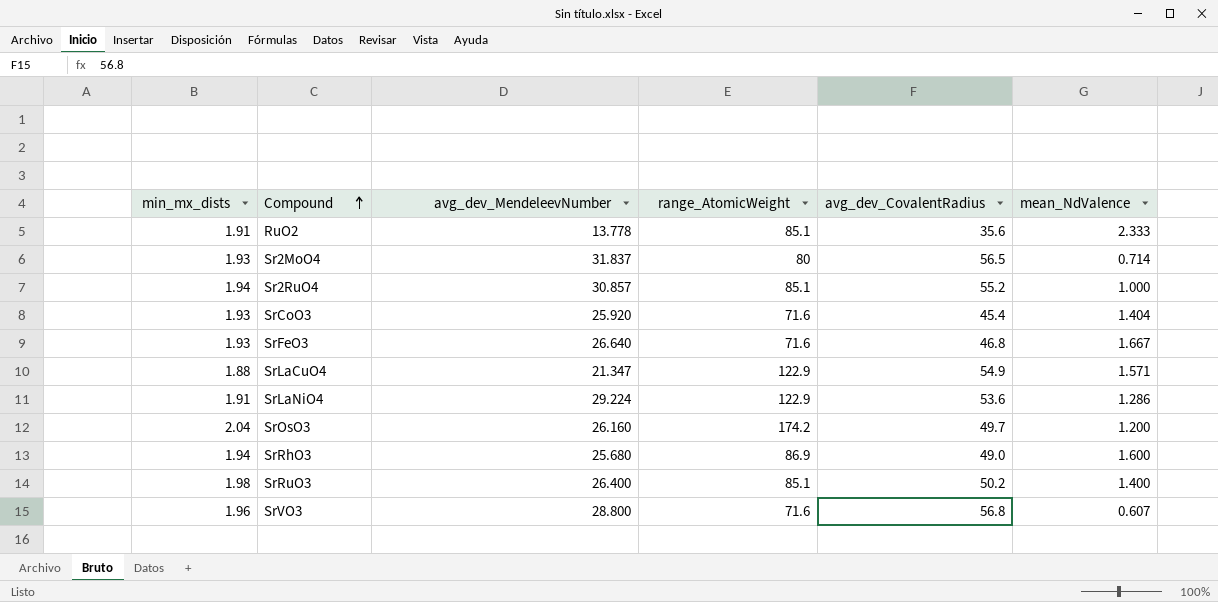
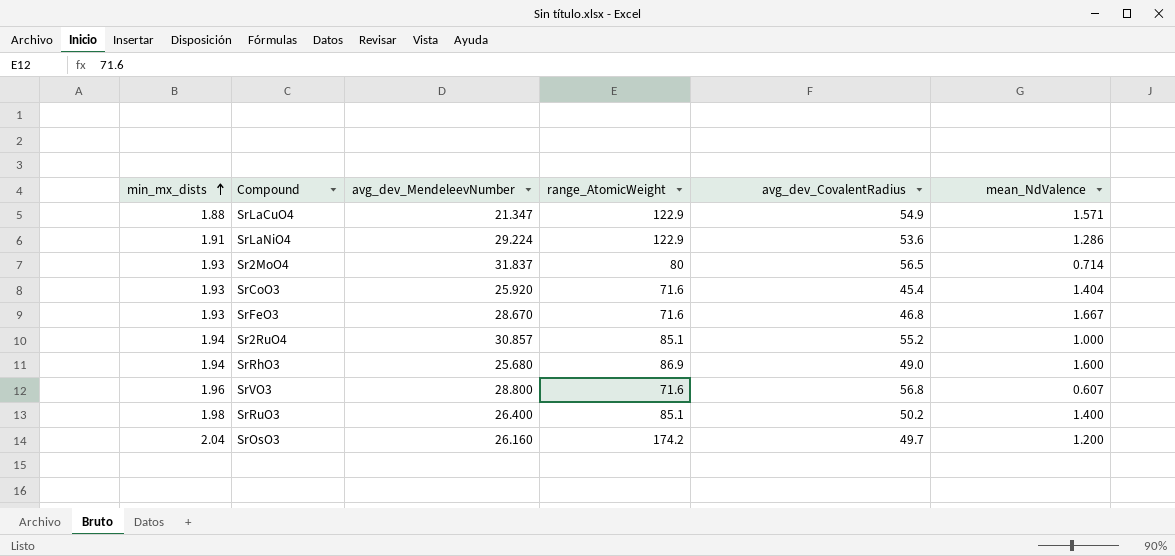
row order: Compound ascending -> min_mx_dists ascending
row RuO2: 1.91 | 13.778 | 85.1 | 35.6 | 2.333 -> none
SrFeO3 | avg_dev_MendeleevNumber: 26.640 -> 28.670

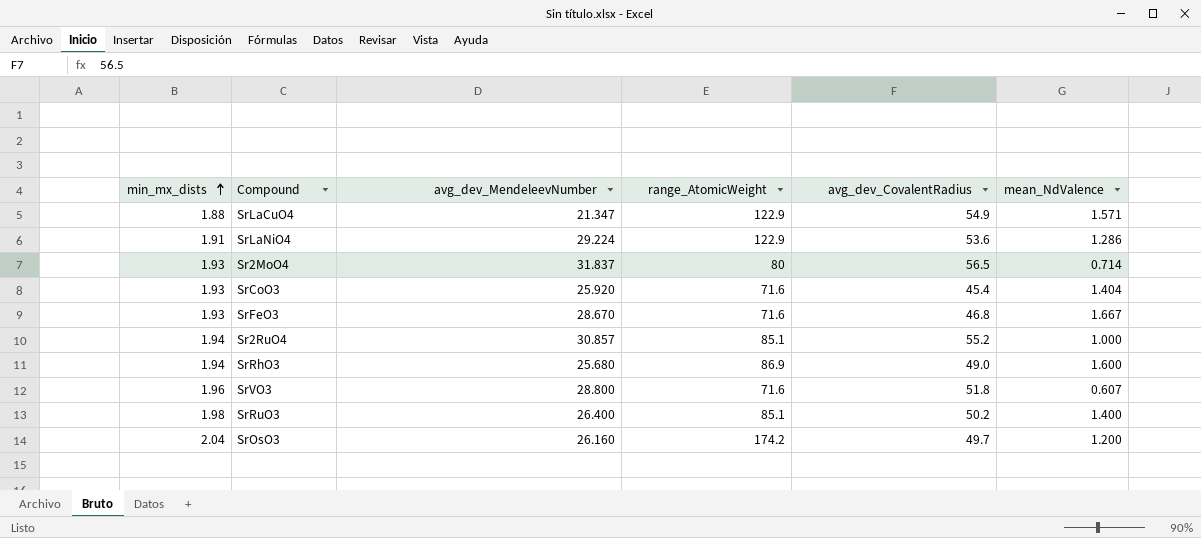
SrVO3 | avg_dev_CovalentRadius: 56.8 -> 51.8

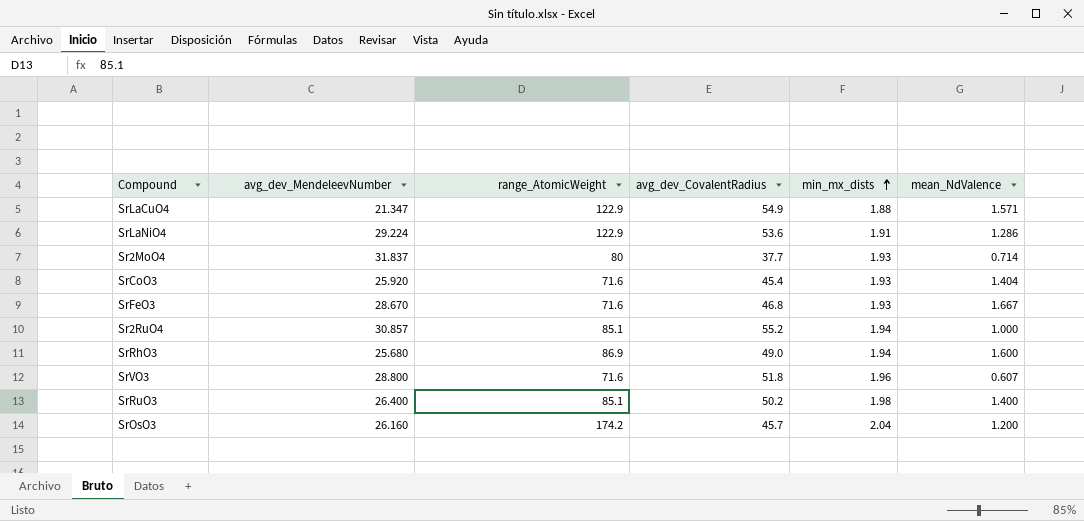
column min_mx_dists | position: 1 -> 5
Sr2MoO4 | avg_dev_CovalentRadius: 56.5 -> 37.7
SrOsO3 | avg_dev_CovalentRadius: 49.7 -> 45.7

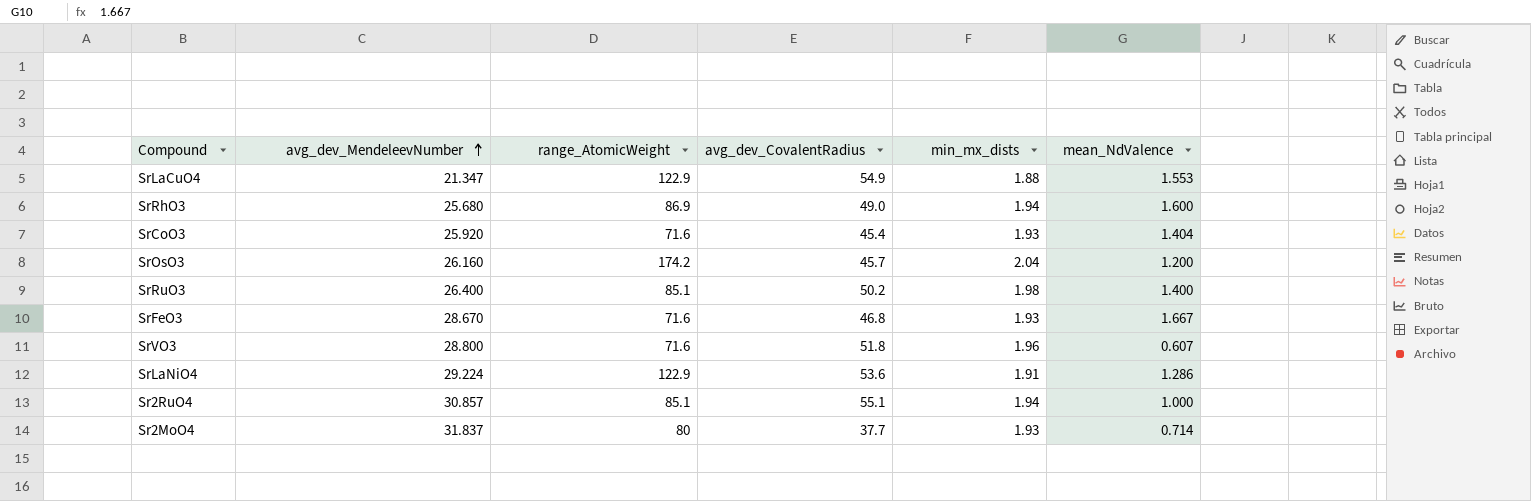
row order: min_mx_dists ascending -> avg_dev_MendeleevNumber ascending
SrLaCuO4 | mean_NdValence: 1.571 -> 1.553
Sr2RuO4 | avg_dev_CovalentRadius: 55.2 -> 55.1

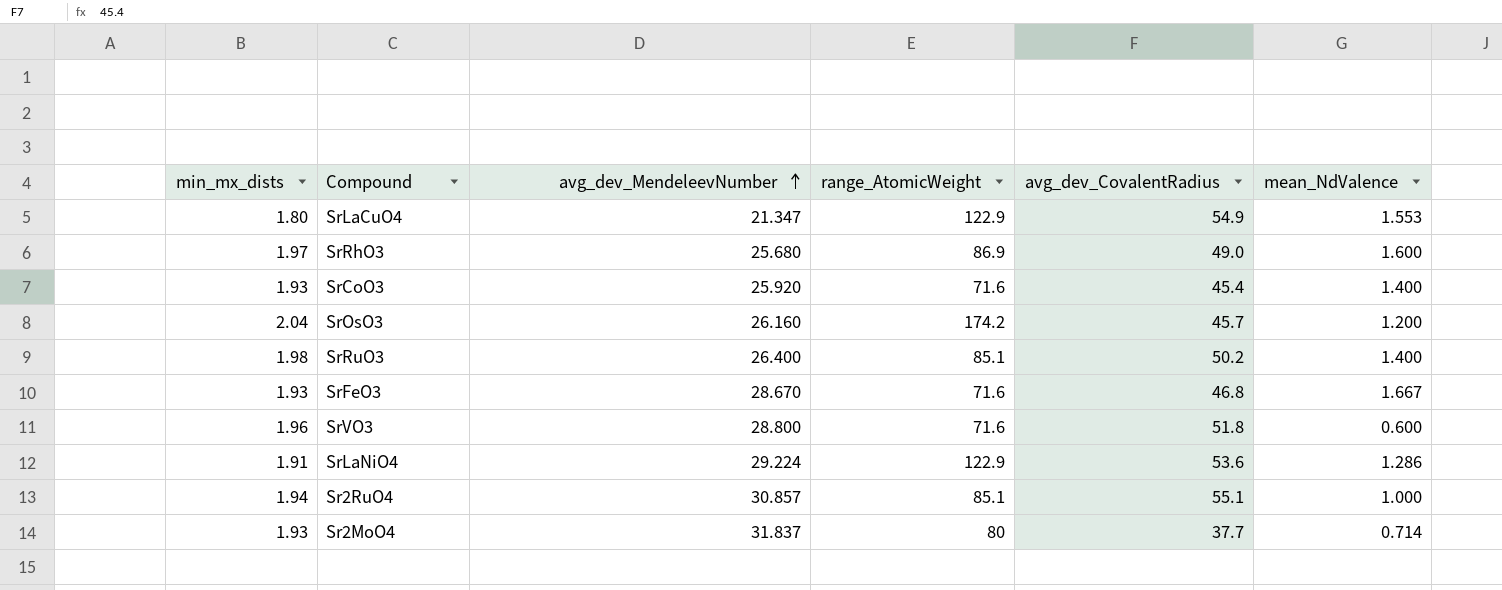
column min_mx_dists | position: 5 -> 1
SrLaCuO4 | min_mx_dists: 1.88 -> 1.80
SrRhO3 | min_mx_dists: 1.94 -> 1.97
SrCoO3 | mean_NdValence: 1.404 -> 1.400
SrVO3 | mean_NdValence: 0.607 -> 0.600

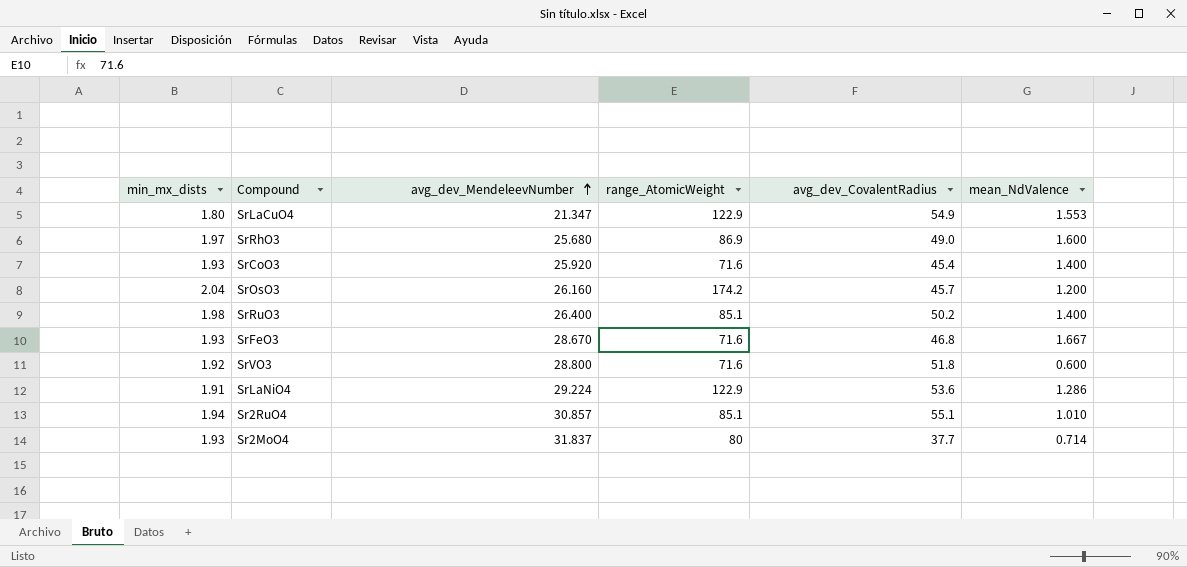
SrVO3 | min_mx_dists: 1.96 -> 1.92
Sr2RuO4 | mean_NdValence: 1.000 -> 1.010

